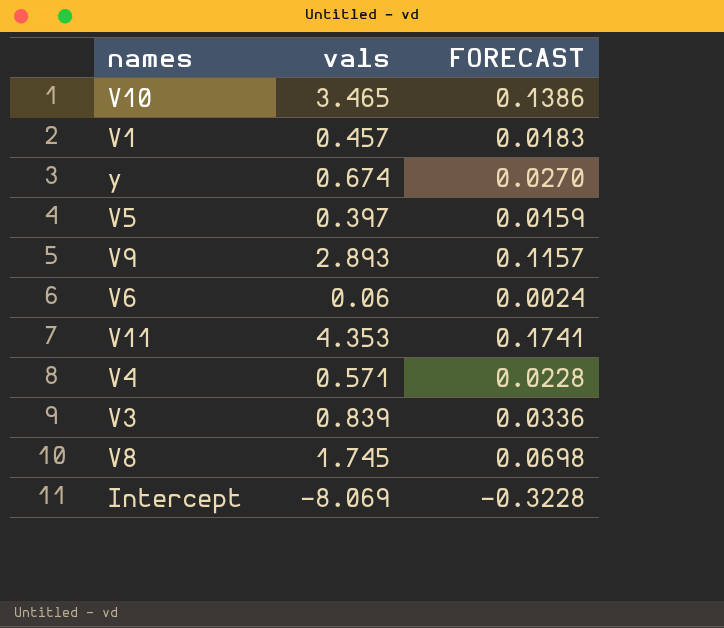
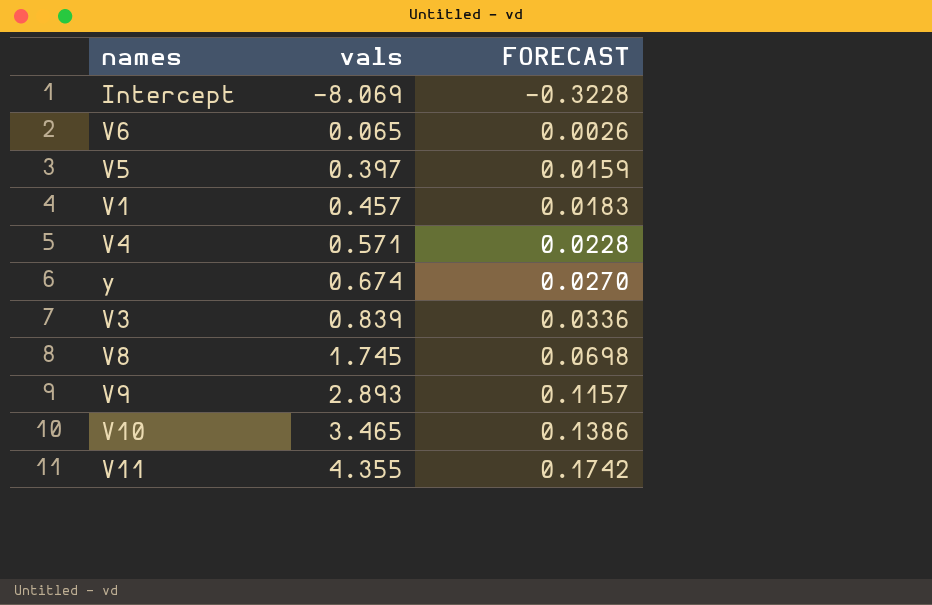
row order: none -> vals ascending
V6 | vals: 0.06 -> 0.065
V6 | FORECAST: 0.0024 -> 0.0026
V11 | vals: 4.353 -> 4.355
V11 | FORECAST: 0.1741 -> 0.1742

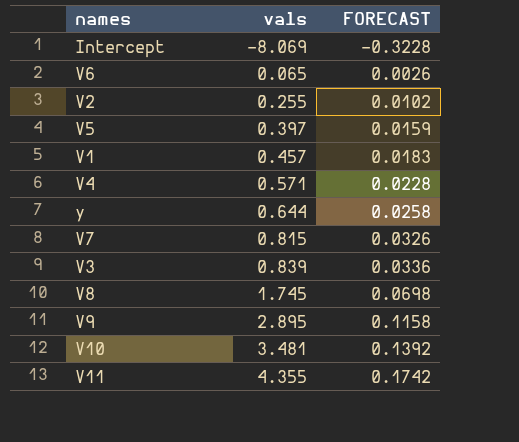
row V2: none -> 0.255 | 0.0102
y | vals: 0.674 -> 0.644
y | FORECAST: 0.0270 -> 0.0258
row V7: none -> 0.815 | 0.0326
V9 | vals: 2.893 -> 2.895
V9 | FORECAST: 0.1157 -> 0.1158
V10 | vals: 3.465 -> 3.481
V10 | FORECAST: 0.1386 -> 0.1392

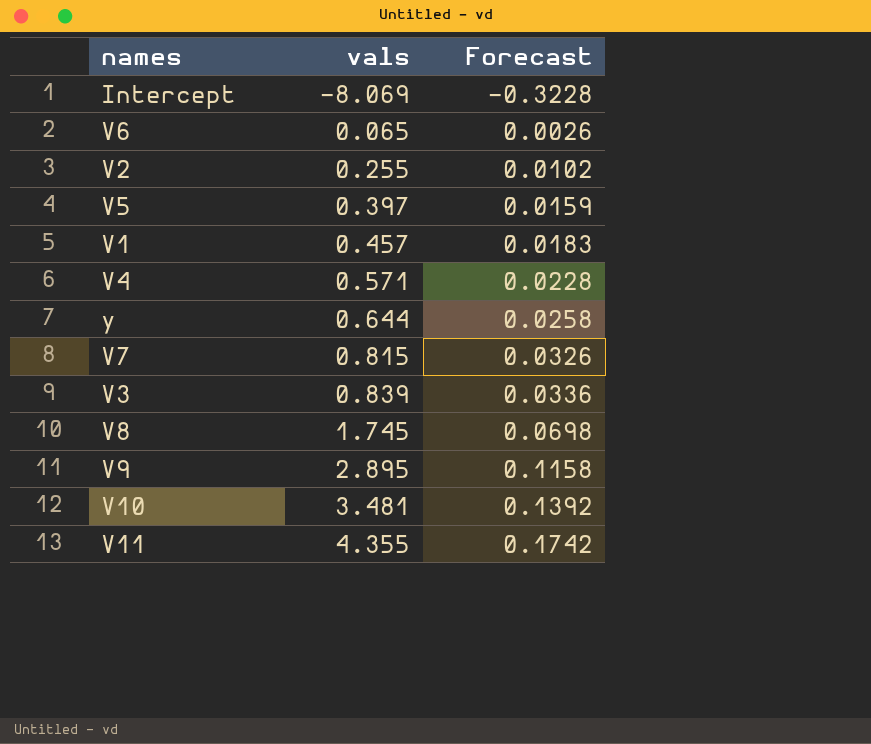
column name: FORECAST -> Forecast

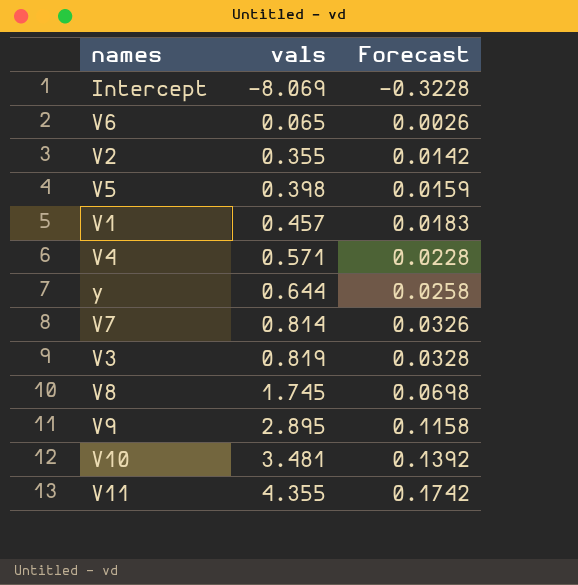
V2 | vals: 0.255 -> 0.355
V2 | Forecast: 0.0102 -> 0.0142
V5 | vals: 0.397 -> 0.398
V7 | vals: 0.815 -> 0.814
V3 | vals: 0.839 -> 0.819
V3 | Forecast: 0.0336 -> 0.0328

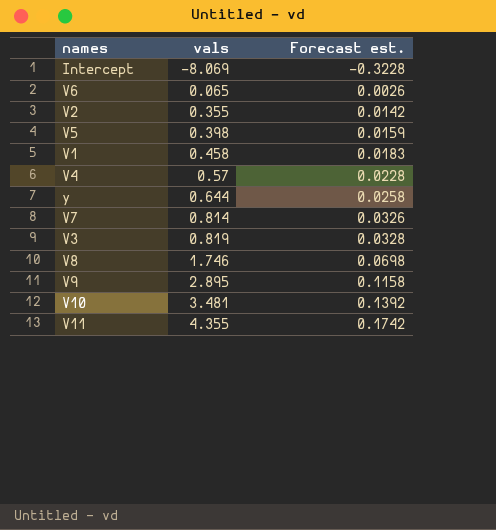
column name: Forecast -> Forecast est.
V1 | vals: 0.457 -> 0.458
V4 | vals: 0.571 -> 0.57
V8 | vals: 1.745 -> 1.746

